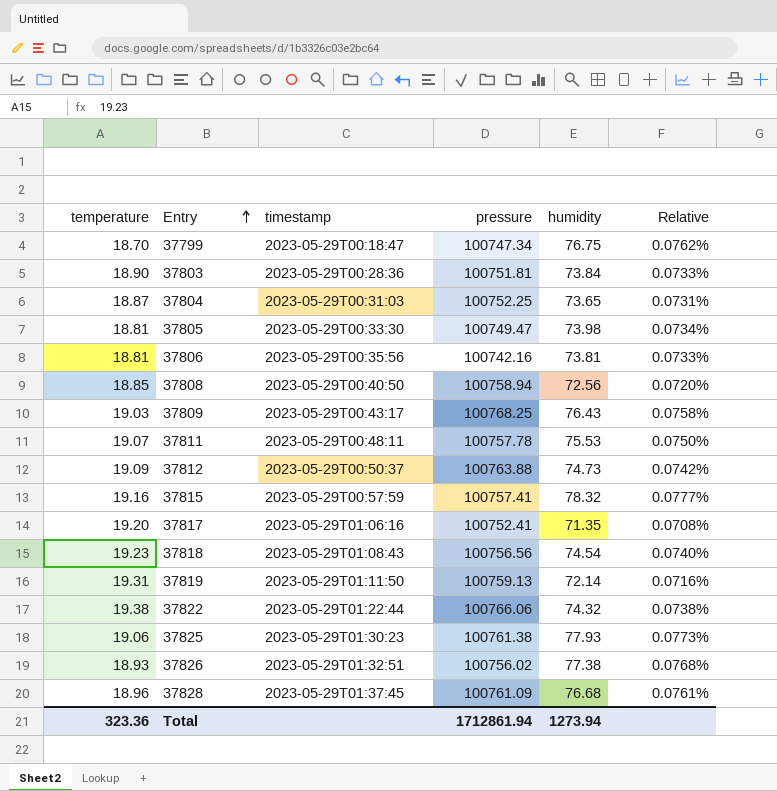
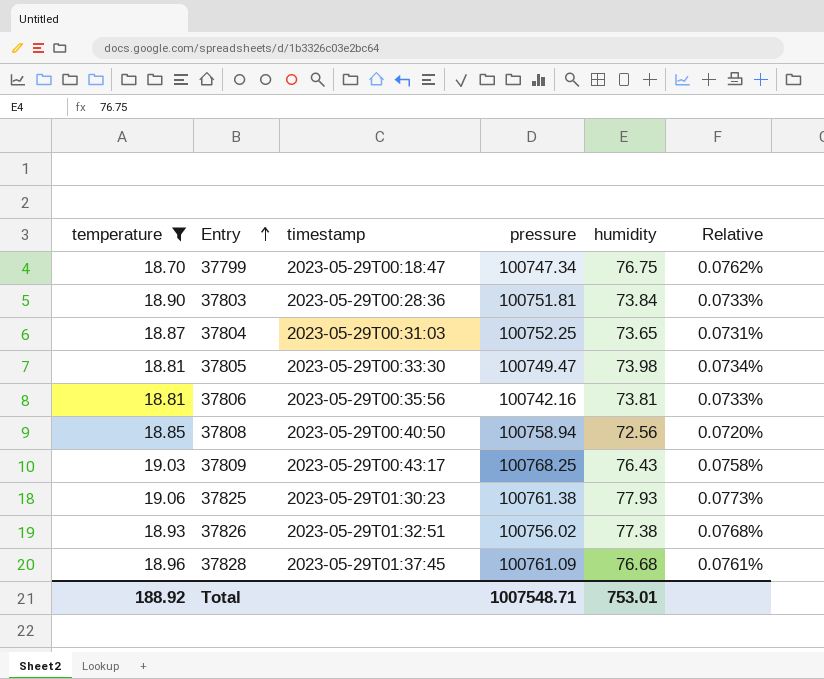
filter: none -> temperature <= 19.06
Total | temperature: 323.36 -> 188.92
Total | pressure: 1712861.94 -> 1007548.71
Total | humidity: 1273.94 -> 753.01

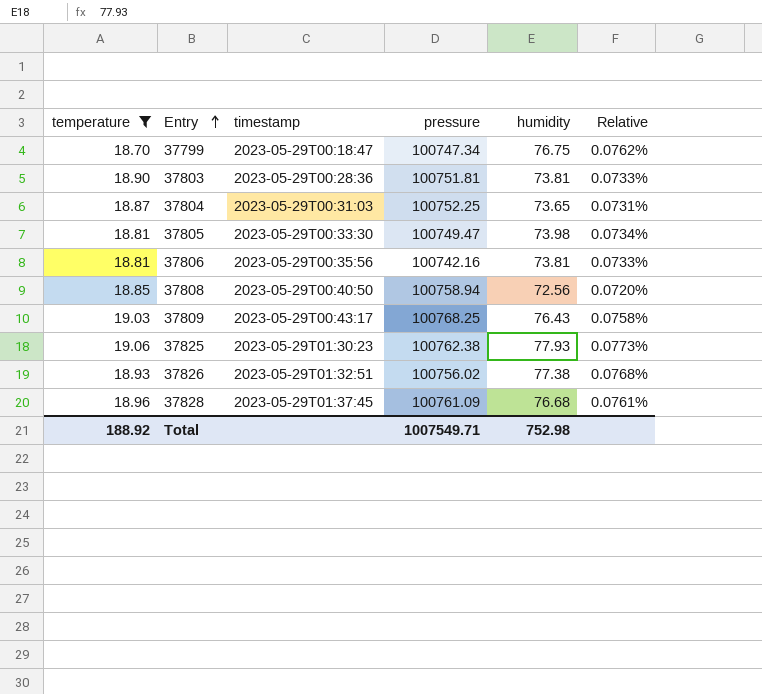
37803 | humidity: 73.84 -> 73.81
37825 | pressure: 100761.38 -> 100762.38
Total | pressure: 1007548.71 -> 1007549.71
Total | humidity: 753.01 -> 752.98

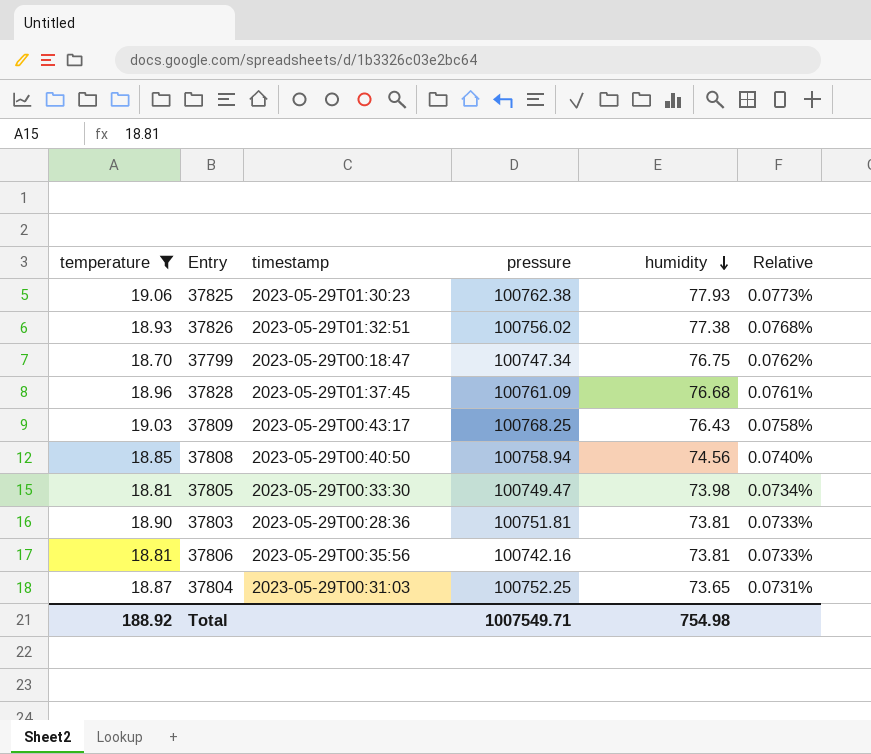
row order: Entry ascending -> humidity descending
37808 | humidity: 72.56 -> 74.56
37808 | Relative: 0.0720% -> 0.0740%
Total | humidity: 752.98 -> 754.98

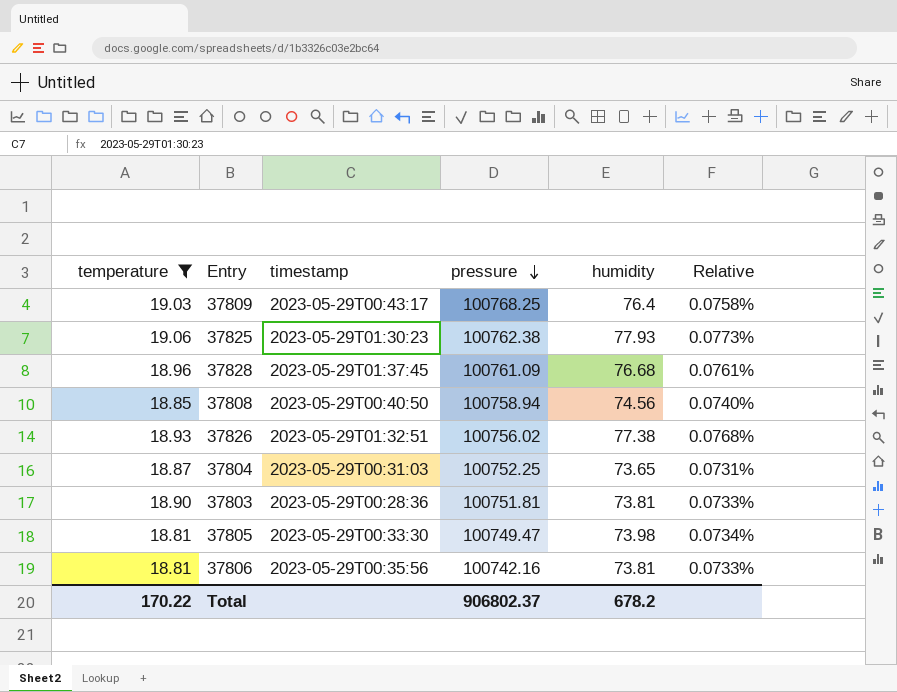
row order: humidity descending -> pressure descending
row 37799: 18.70 | 2023-05-29T00:18:47 | 100747.34 | 76.75 | 0.0762% -> none
37809 | humidity: 76.43 -> 76.4
Total | temperature: 188.92 -> 170.22
Total | pressure: 1007549.71 -> 906802.37
Total | humidity: 754.98 -> 678.2

